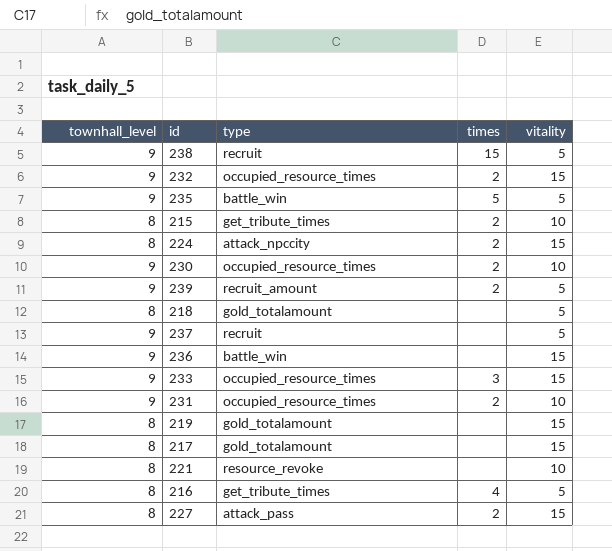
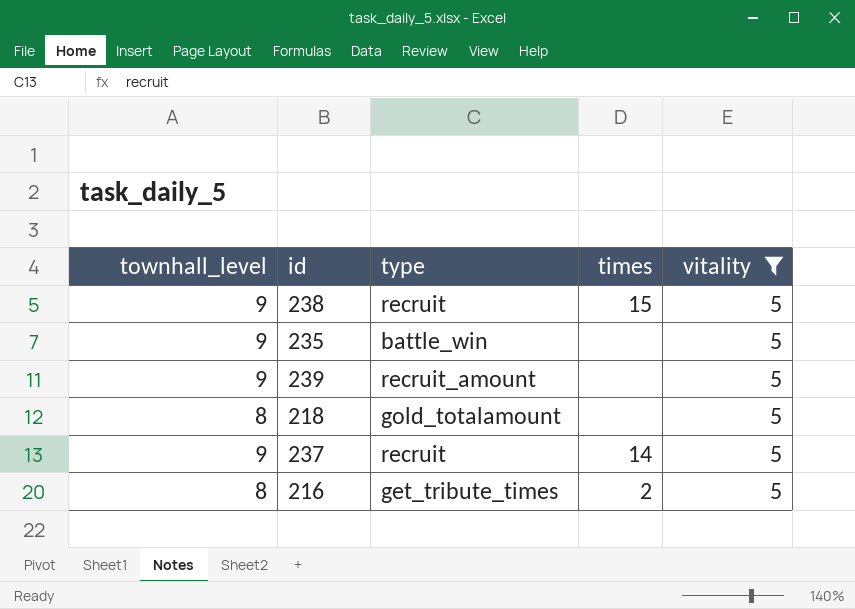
filter: none -> vitality = 5
235 | times: 5 -> none
239 | times: 2 -> none
237 | times: none -> 14
216 | times: 4 -> 2

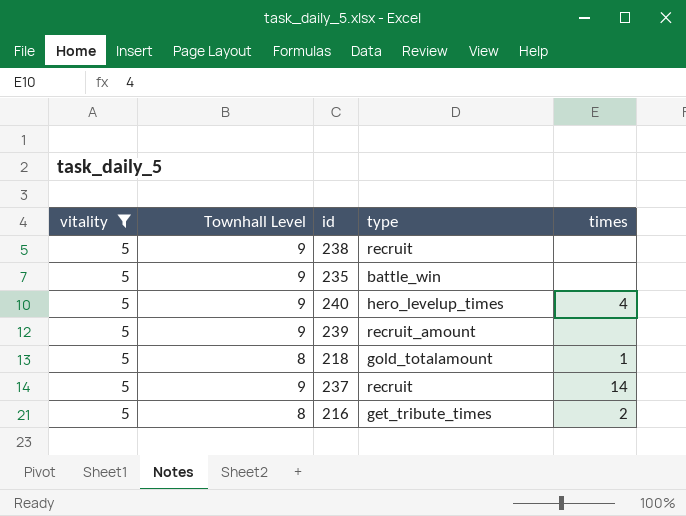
column vitality | position: 5 -> 1
column name: townhall_level -> Townhall Level
238 | times: 15 -> none
row 240: none -> 5 | 9 | hero_levelup_times | 4
218 | times: none -> 1

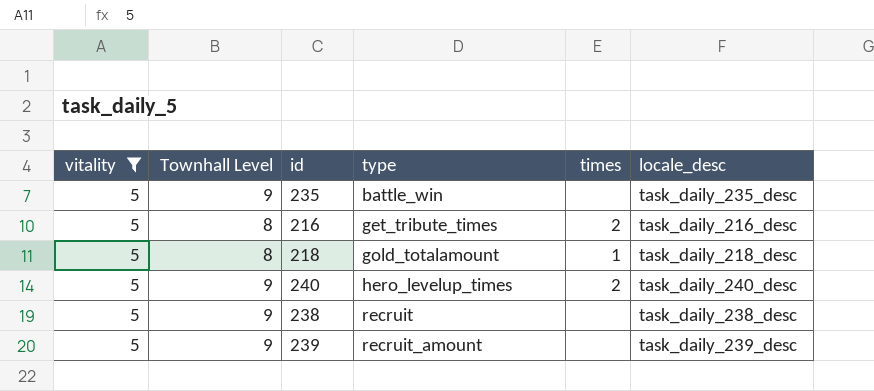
row order: none -> type ascending
column locale_desc | position: none -> 6
row 237: 5 | 9 | recruit | 14 -> none
240 | times: 4 -> 2

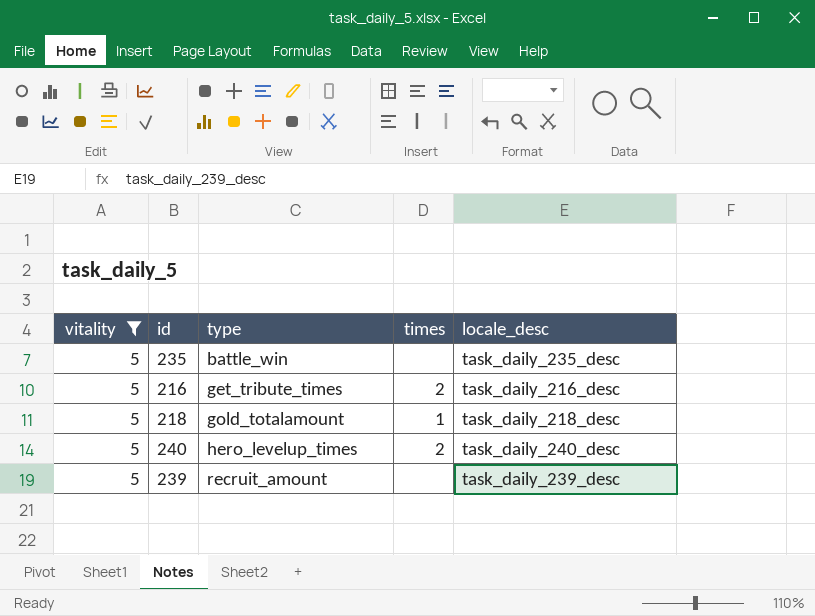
column Townhall Level | position: 2 -> none
row 238: 5 | 9 | recruit | none | task_daily_238_desc -> none

